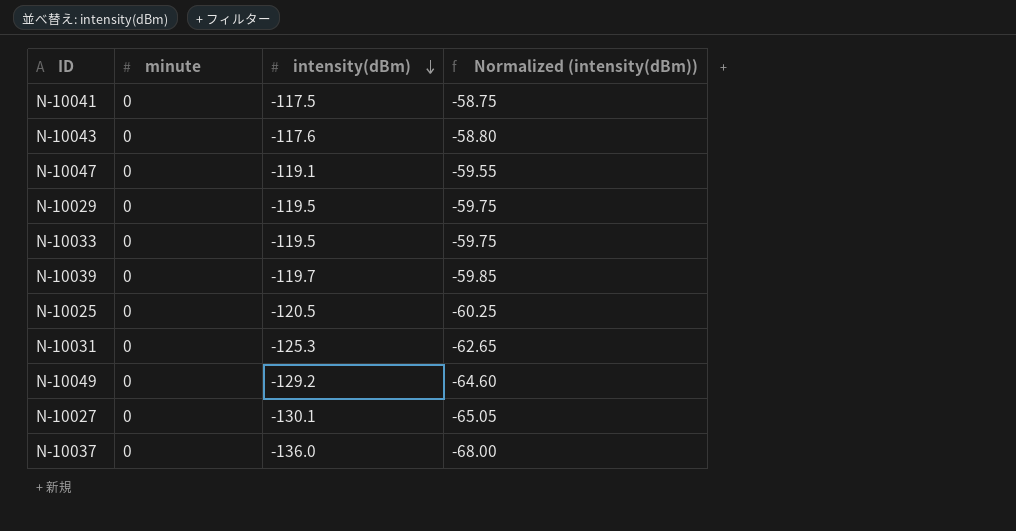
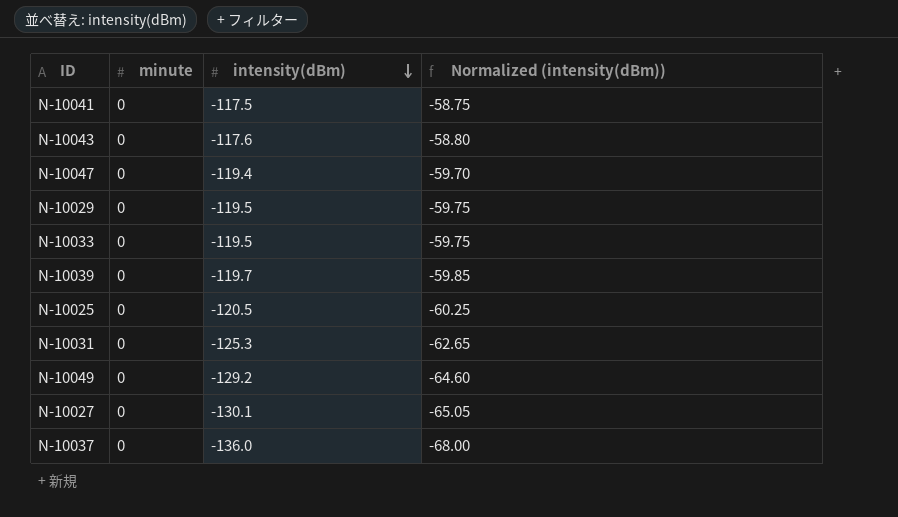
N-10047 | intensity(dBm): -119.1 -> -119.4
N-10047 | Normalized (intensity(dBm)): -59.55 -> -59.70

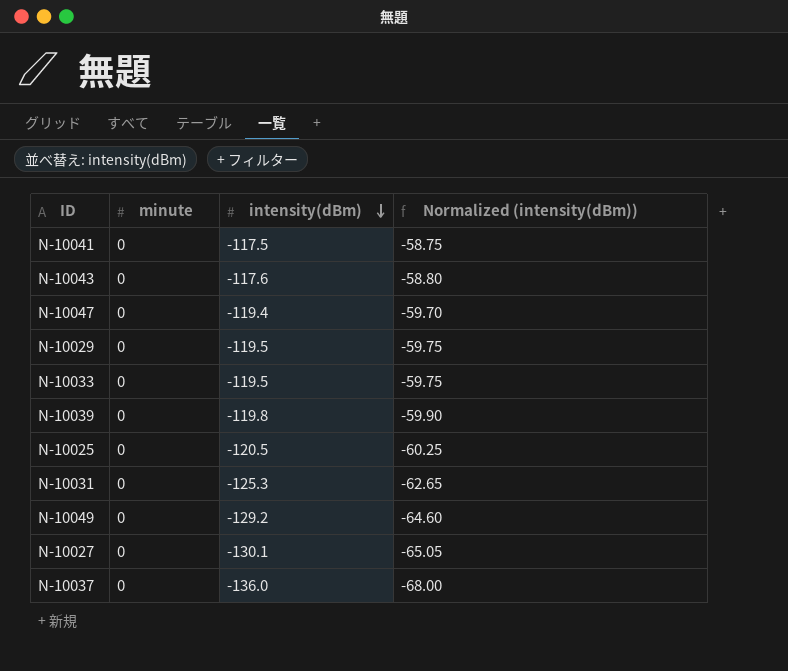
N-10039 | intensity(dBm): -119.7 -> -119.8
N-10039 | Normalized (intensity(dBm)): -59.85 -> -59.90

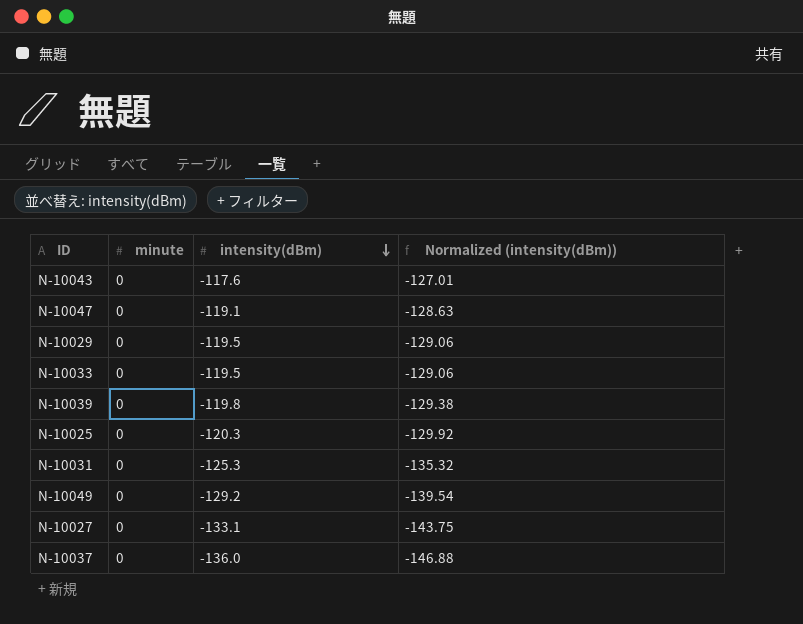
column Normalized (intensity(dBm)) | formula: [intensity(dBm)] * 0.5 -> [intensity(dBm)] * 1.08
row N-10041: 0 | -117.5 | -58.75 -> none
N-10047 | intensity(dBm): -119.4 -> -119.1
N-10025 | intensity(dBm): -120.5 -> -120.3
N-10027 | intensity(dBm): -130.1 -> -133.1

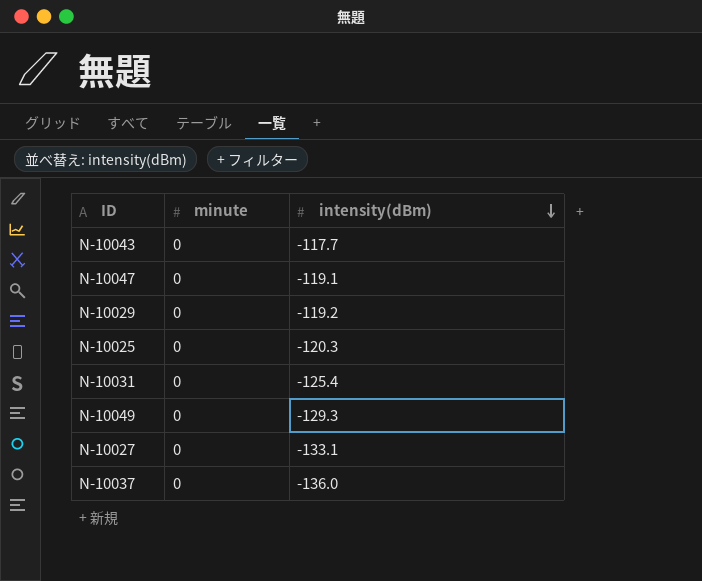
column Normalized (intensity(dBm)) | formula: [intensity(dBm)] * 1.08 -> none
row N-10033: 0 | -119.5 | -129.06 -> none
row N-10039: 0 | -119.8 | -129.38 -> none
N-10043 | intensity(dBm): -117.6 -> -117.7
N-10029 | intensity(dBm): -119.5 -> -119.2
N-10031 | intensity(dBm): -125.3 -> -125.4
N-10049 | intensity(dBm): -129.2 -> -129.3

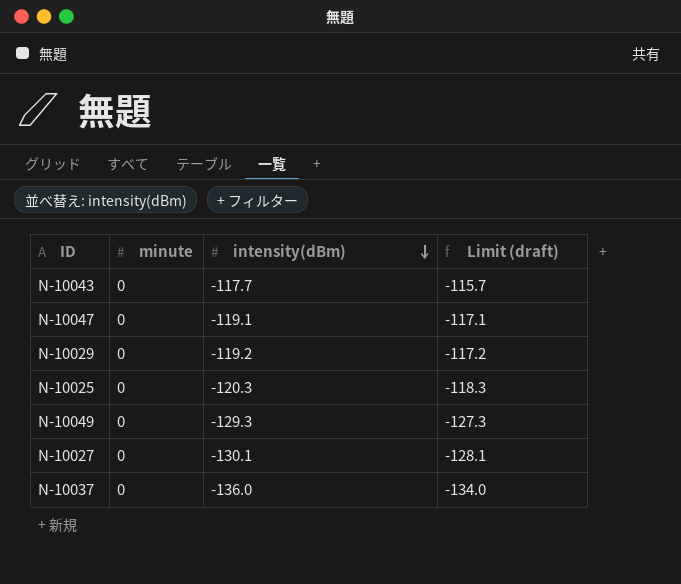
column Limit (draft) | formula: none -> [intensity(dBm)] + 2
row N-10031: 0 | -125.4 -> none
N-10027 | intensity(dBm): -133.1 -> -130.1

